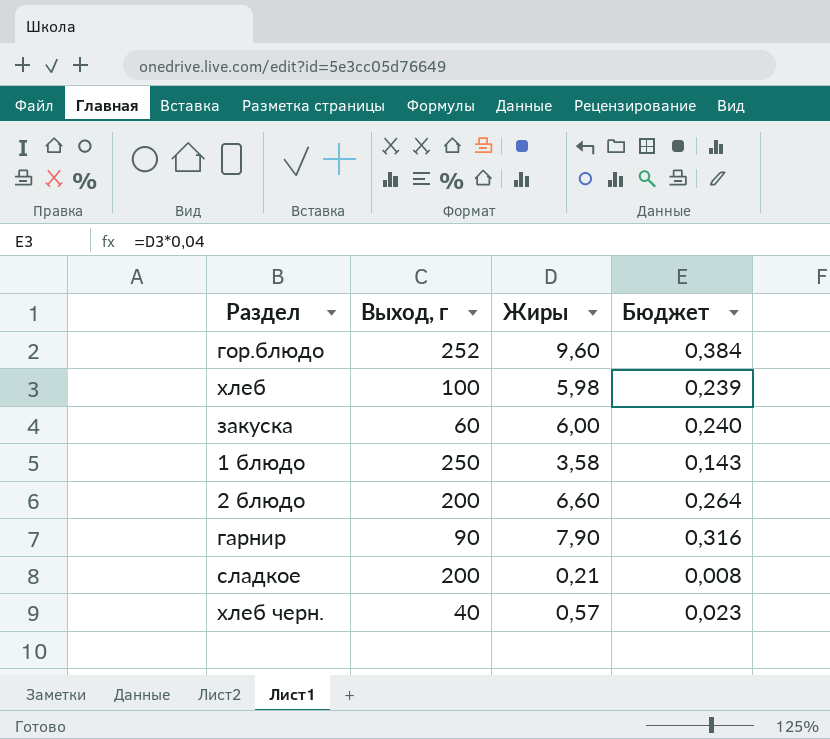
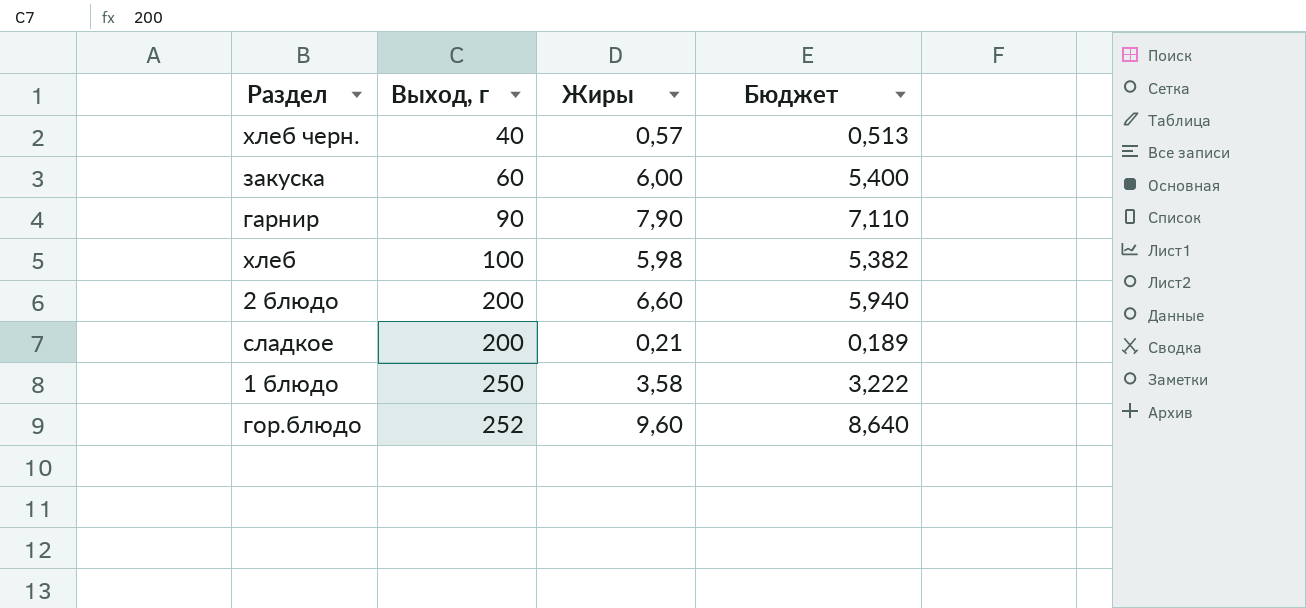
row order: none -> Выход, г ascending
column Бюджет | formula: [Жиры] * 0,04 -> [Жиры] * 0,9

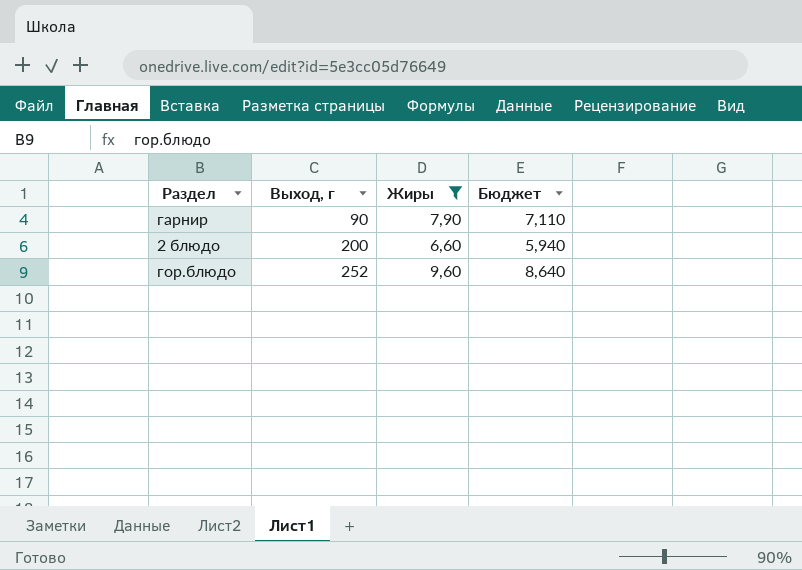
filter: none -> Жиры >= 6,60

